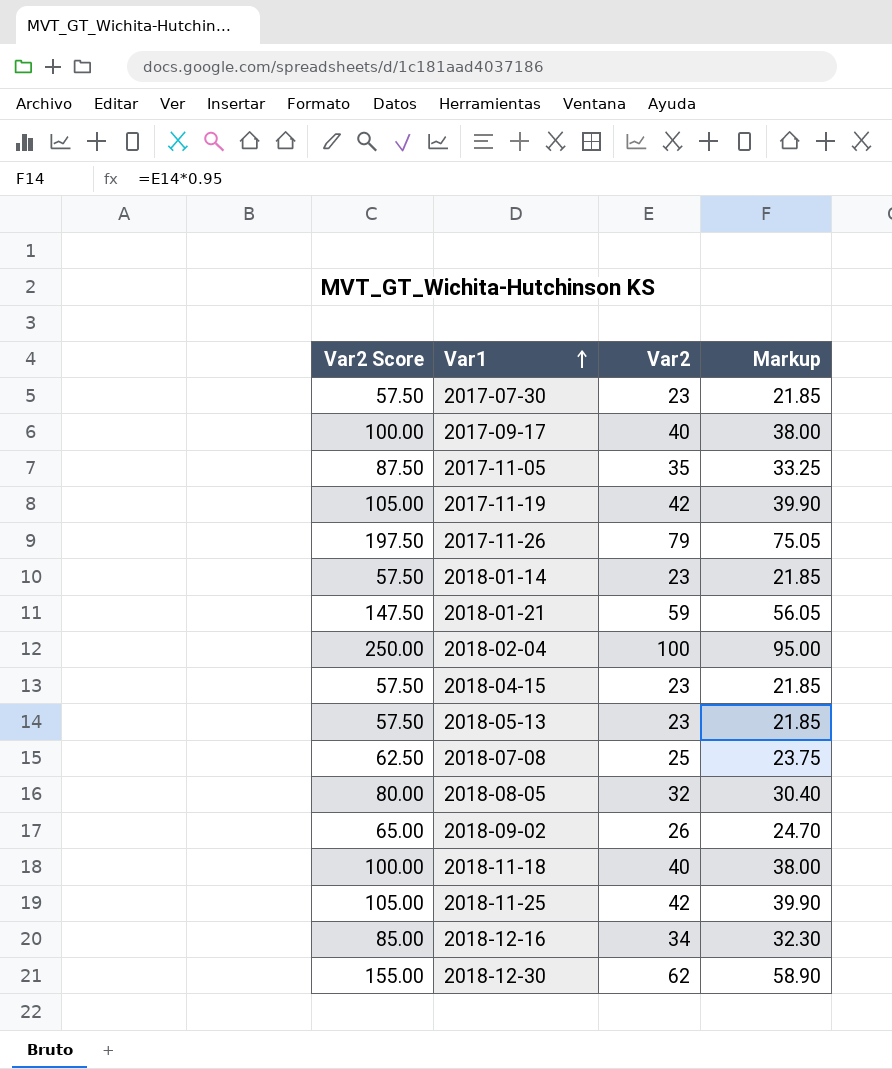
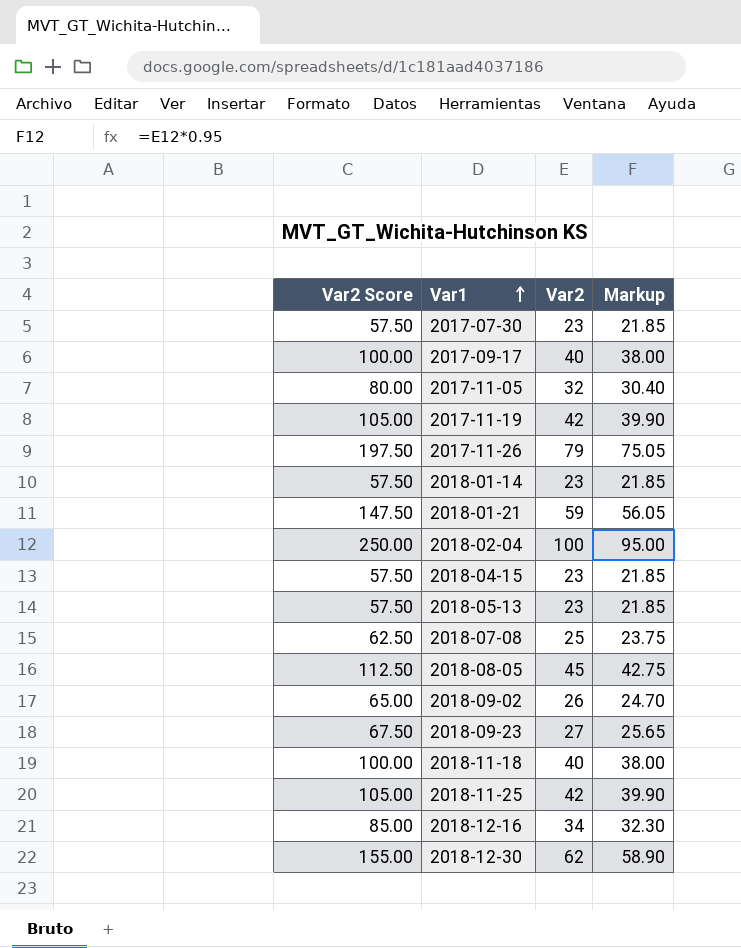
2017-11-05 | Var2 Score: 87.50 -> 80.00
2017-11-05 | Var2: 35 -> 32
2017-11-05 | Markup: 33.25 -> 30.40
2018-08-05 | Var2 Score: 80.00 -> 112.50
2018-08-05 | Var2: 32 -> 45
2018-08-05 | Markup: 30.40 -> 42.75
row 2018-09-23: none -> 67.50 | 27 | 25.65

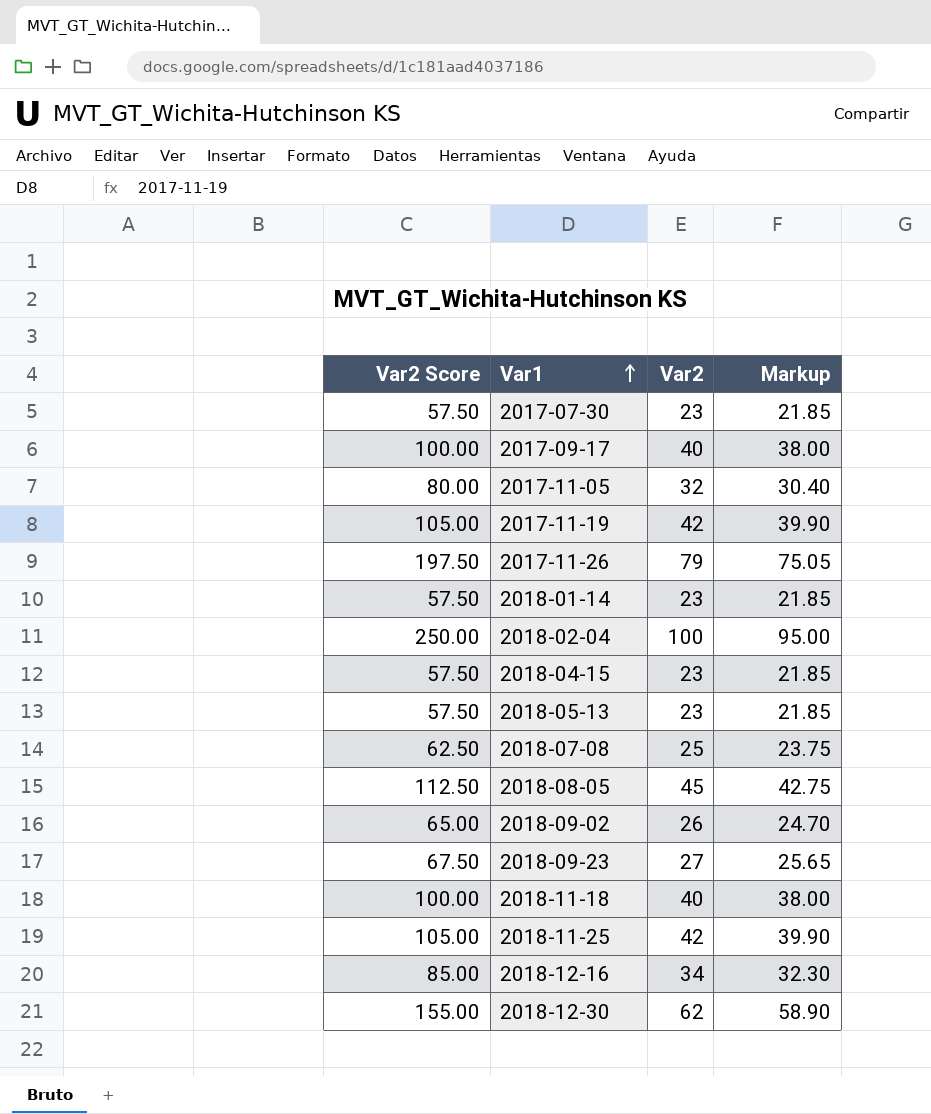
row 2018-01-21: 147.50 | 59 | 56.05 -> none

